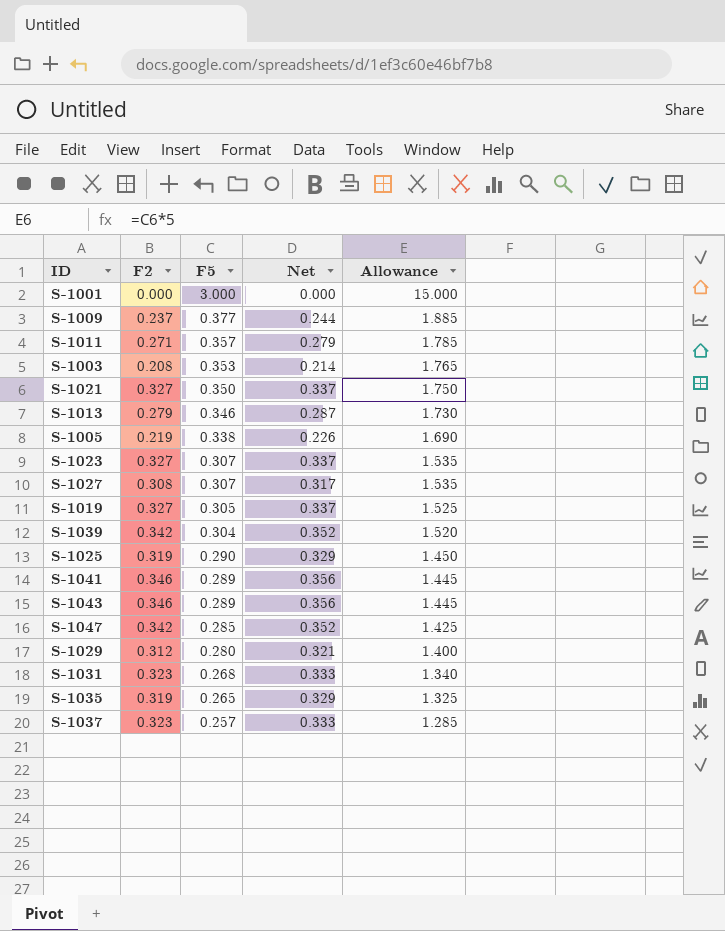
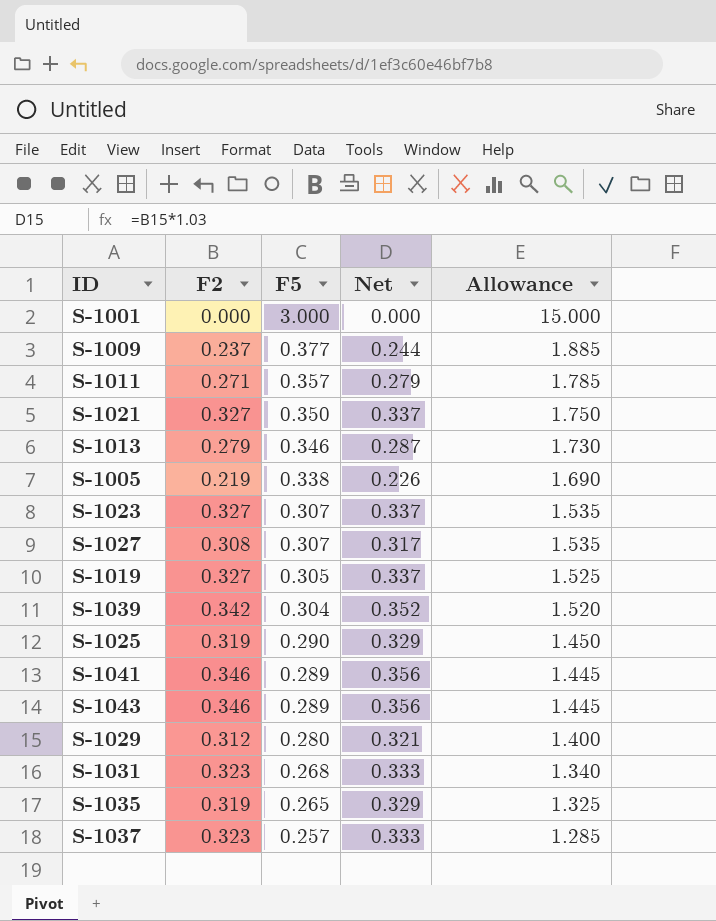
row S-1003: 0.208 | 0.353 | 0.214 | 1.765 -> none
row S-1047: 0.342 | 0.285 | 0.352 | 1.425 -> none

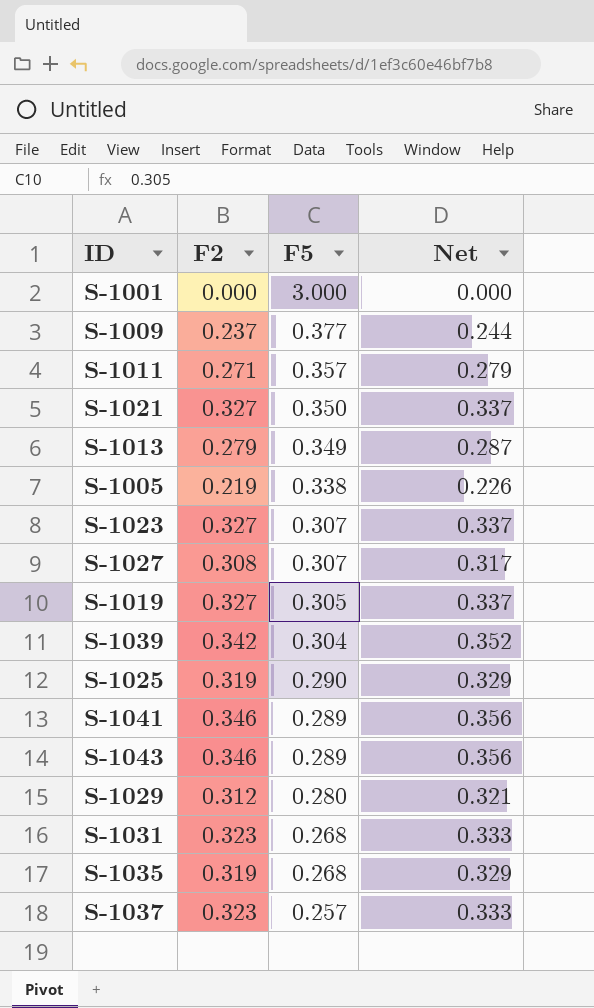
column Allowance | formula: [F5] * 5 -> none
S-1013 | F5: 0.346 -> 0.349
S-1035 | F5: 0.265 -> 0.268

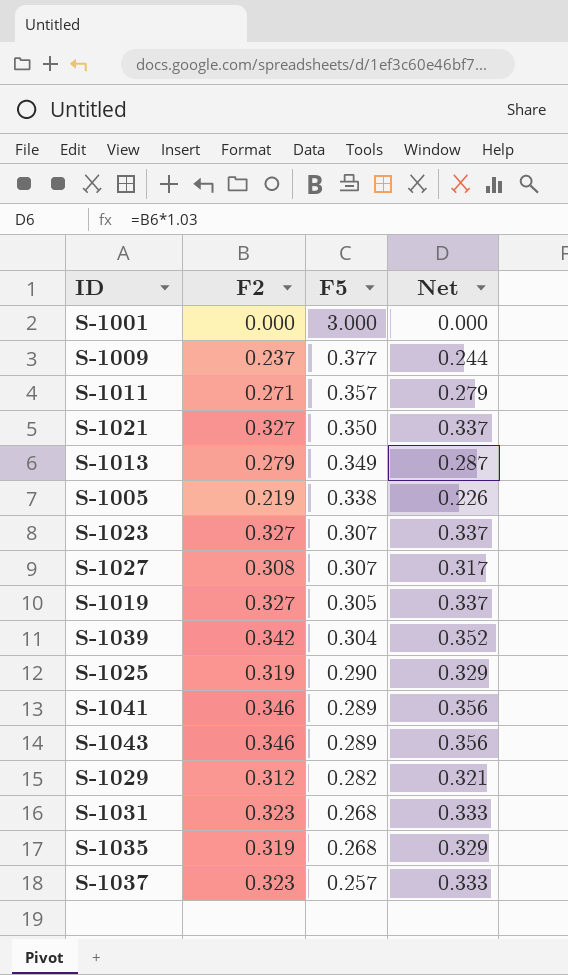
S-1029 | F5: 0.280 -> 0.282

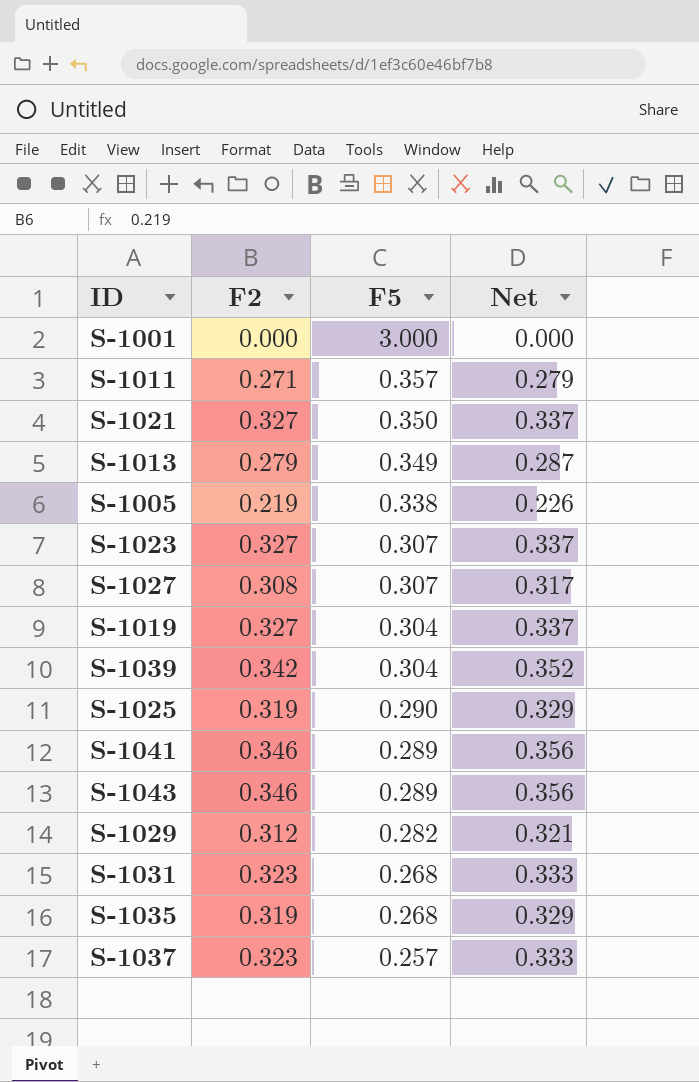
row S-1009: 0.237 | 0.377 | 0.244 -> none
S-1019 | F5: 0.305 -> 0.304

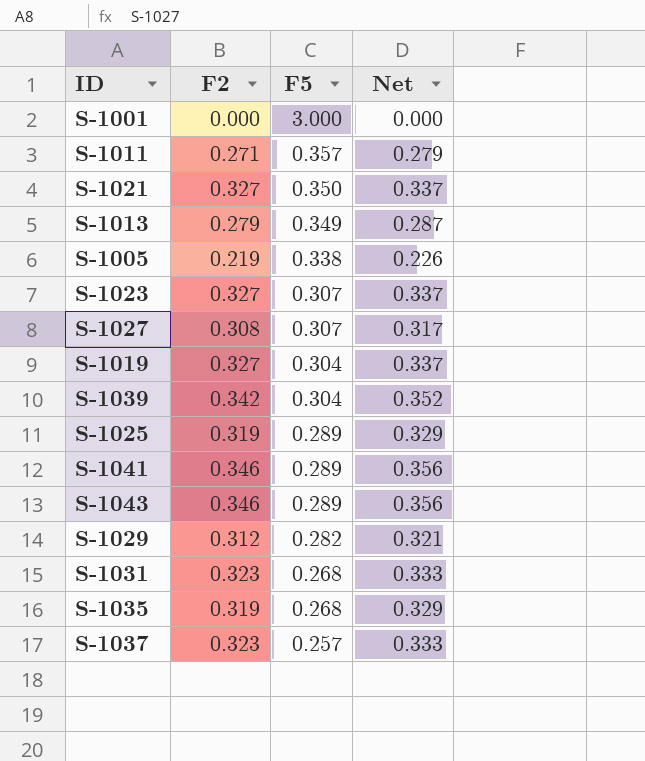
S-1025 | F5: 0.290 -> 0.289

